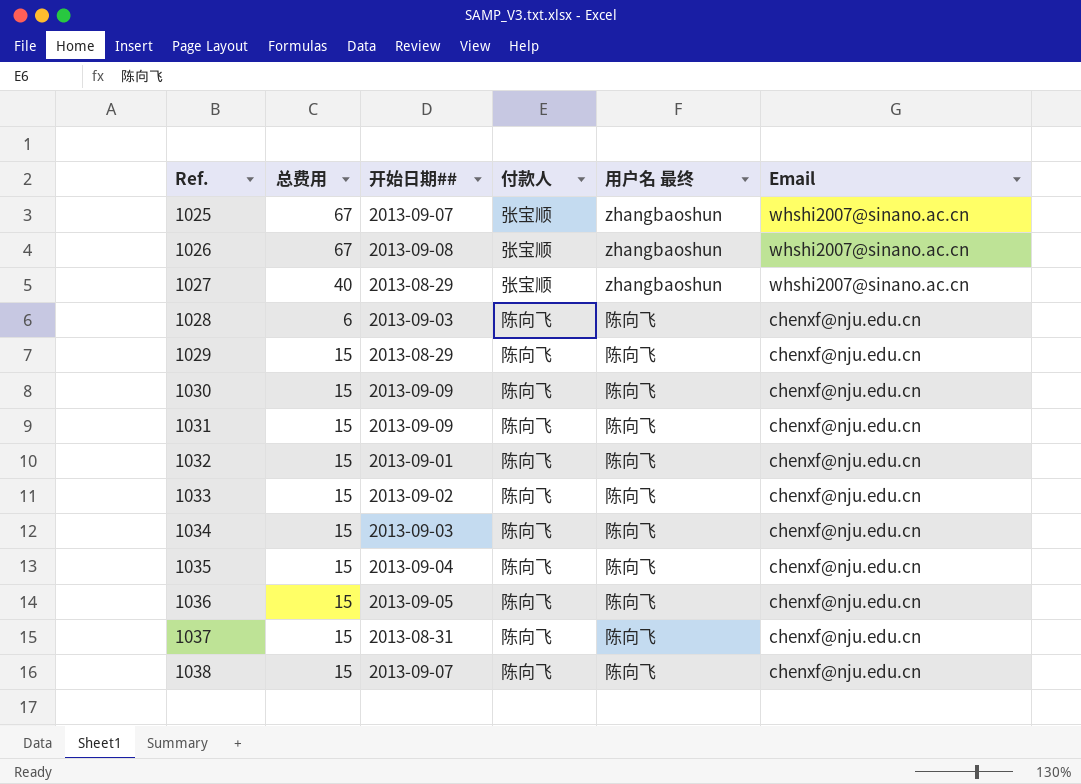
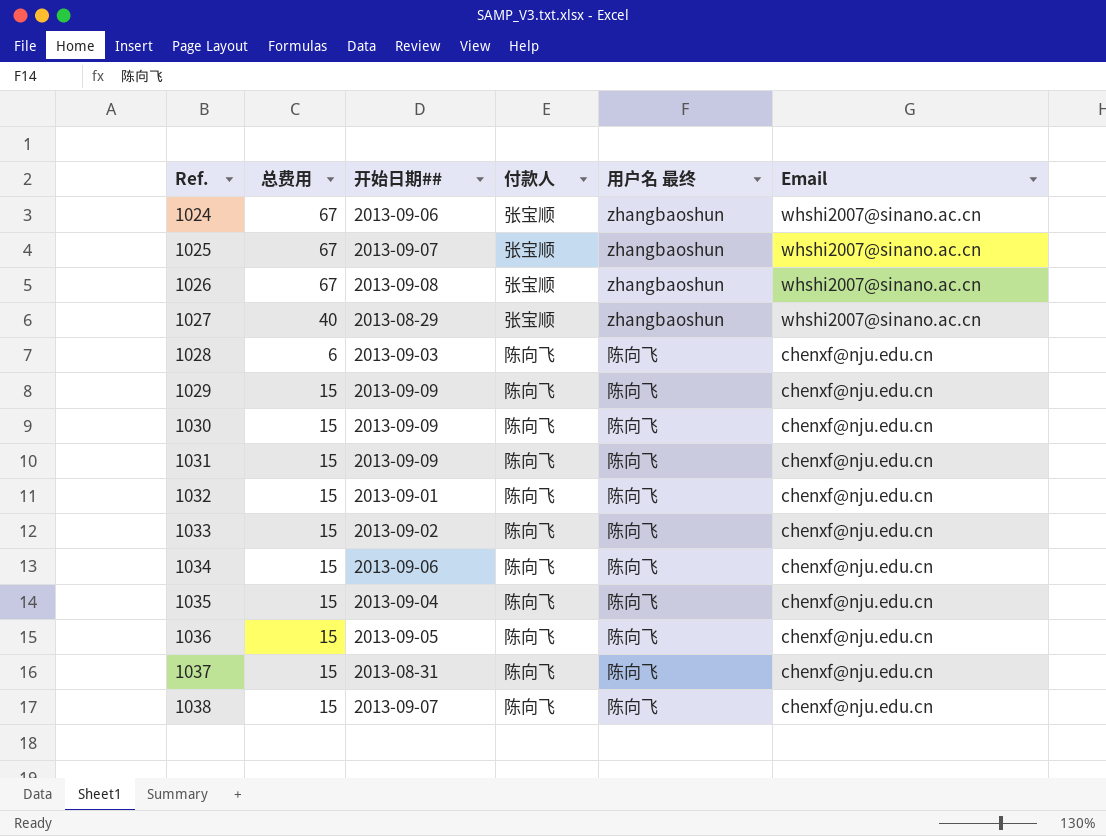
row 1024: none -> 67 | 2013-09-06 | 张宝顺 | zhangbaoshun | whshi2007@sinano.ac.cn
1029 | 开始日期##: 2013-08-29 -> 2013-09-09
1034 | 开始日期##: 2013-09-03 -> 2013-09-06

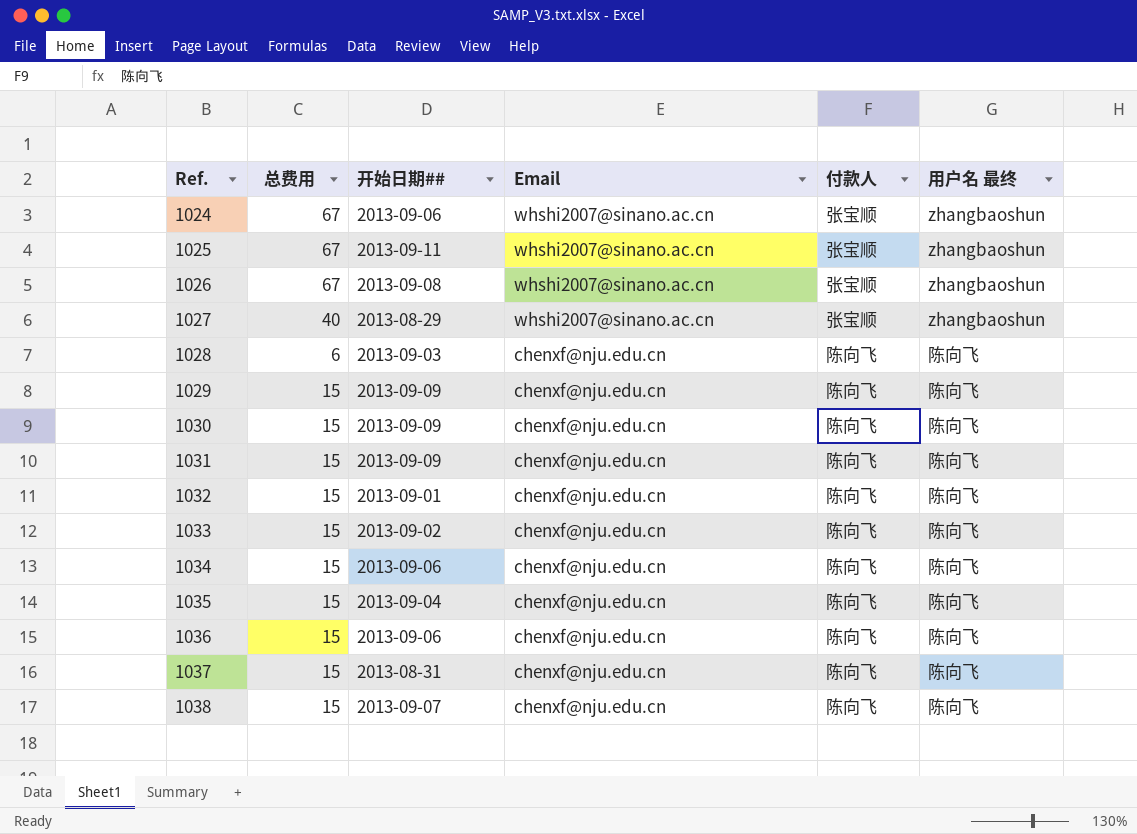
column Email | position: 6 -> 4
1025 | 开始日期##: 2013-09-07 -> 2013-09-11
1036 | 开始日期##: 2013-09-05 -> 2013-09-06

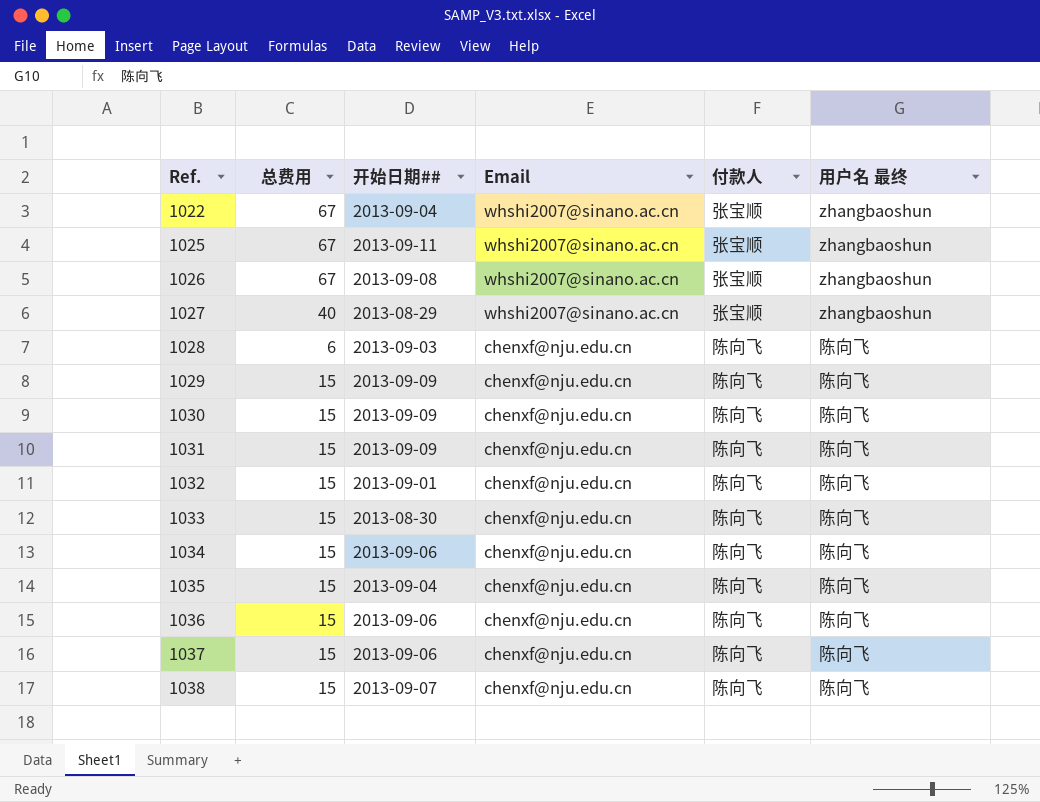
row 1024: 67 | 2013-09-06 | whshi2007@sinano.ac.cn | 张宝顺 | zhangbaoshun -> none
row 1022: none -> 67 | 2013-09-04 | whshi2007@sinano.ac.cn | 张宝顺 | zhangbaoshun
1033 | 开始日期##: 2013-09-02 -> 2013-08-30
1037 | 开始日期##: 2013-08-31 -> 2013-09-06

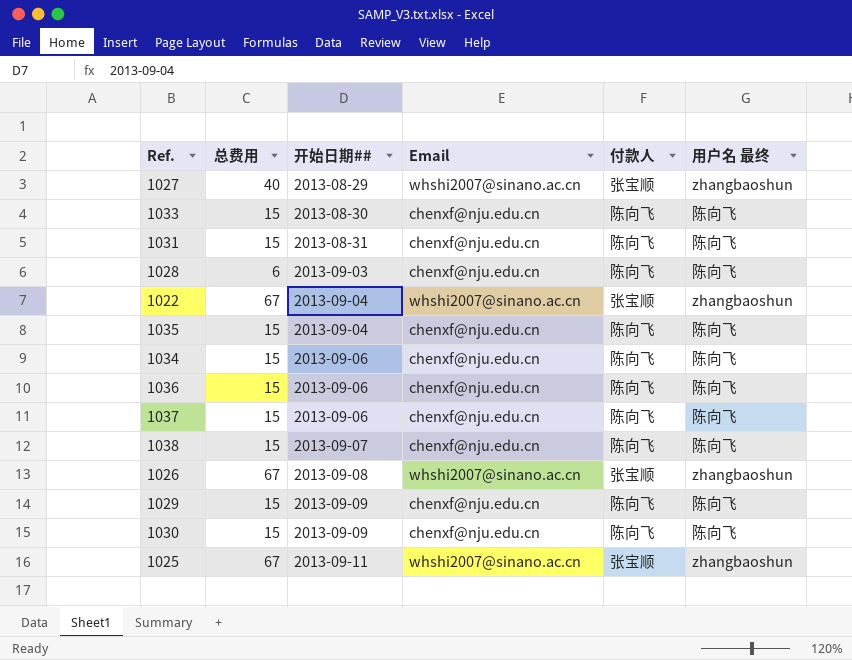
row order: Ref. ascending -> 开始日期## ascending
row 1032: 15 | 2013-09-01 | chenxf@nju.edu.cn | 陈向飞 | 陈向飞 -> none
1031 | 开始日期##: 2013-09-09 -> 2013-08-31

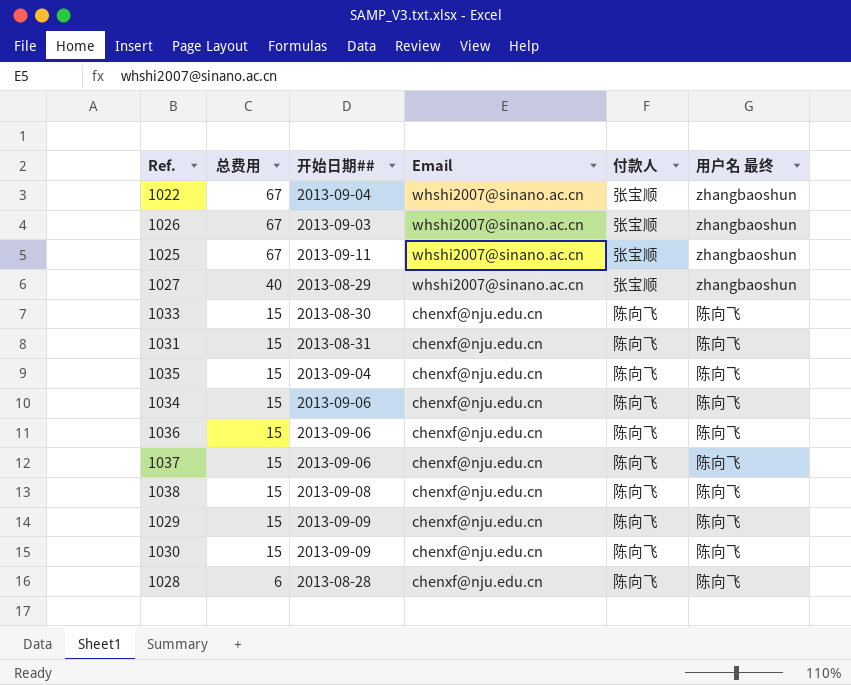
row order: 开始日期## ascending -> 总费用 descending
1026 | 开始日期##: 2013-09-08 -> 2013-09-03
1038 | 开始日期##: 2013-09-07 -> 2013-09-08
1028 | 开始日期##: 2013-09-03 -> 2013-08-28

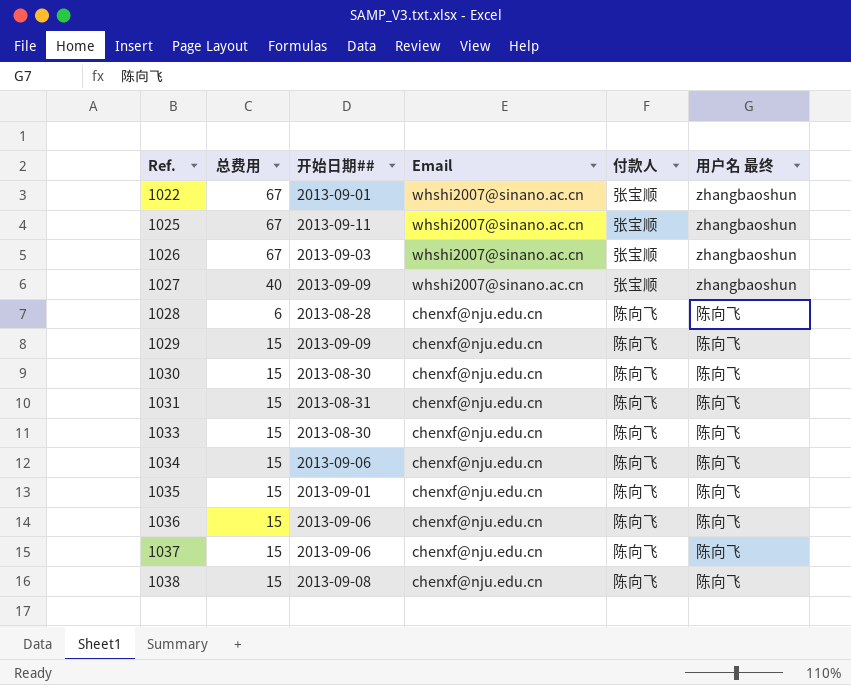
row order: 总费用 descending -> Ref. ascending
1022 | 开始日期##: 2013-09-04 -> 2013-09-01
1027 | 开始日期##: 2013-08-29 -> 2013-09-09
1030 | 开始日期##: 2013-09-09 -> 2013-08-30
1035 | 开始日期##: 2013-09-04 -> 2013-09-01

